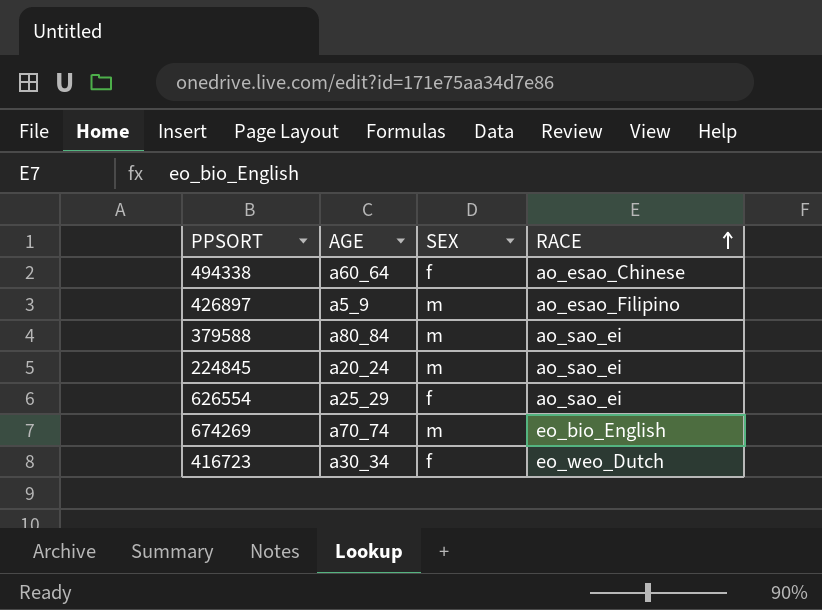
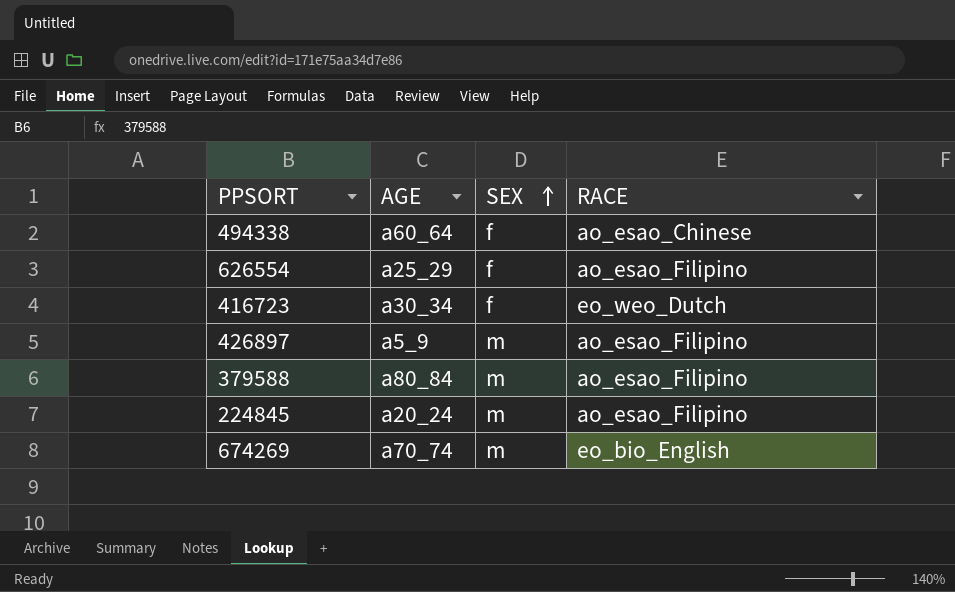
row order: RACE ascending -> SEX ascending
626554 | RACE: ao_sao_ei -> ao_esao_Filipino
379588 | RACE: ao_sao_ei -> ao_esao_Filipino
224845 | RACE: ao_sao_ei -> ao_esao_Filipino

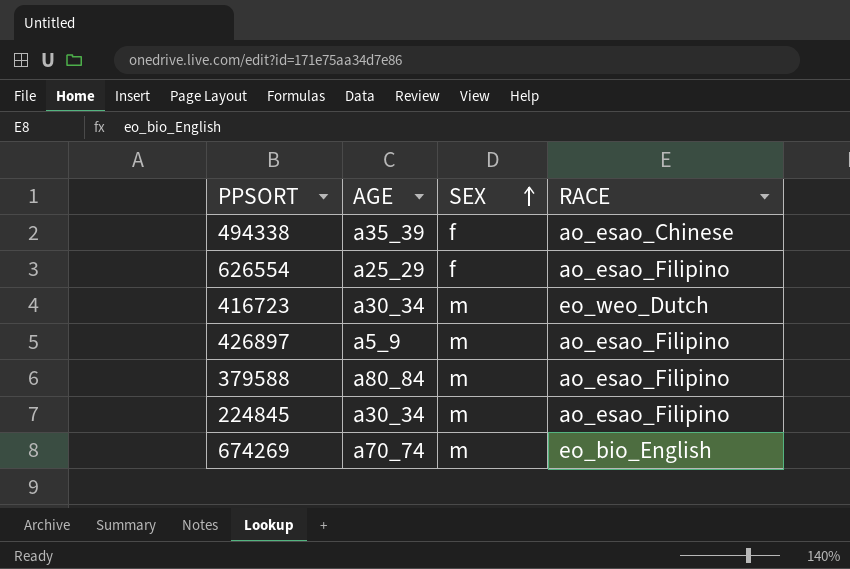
494338 | AGE: a60_64 -> a35_39
416723 | SEX: f -> m
224845 | AGE: a20_24 -> a30_34

